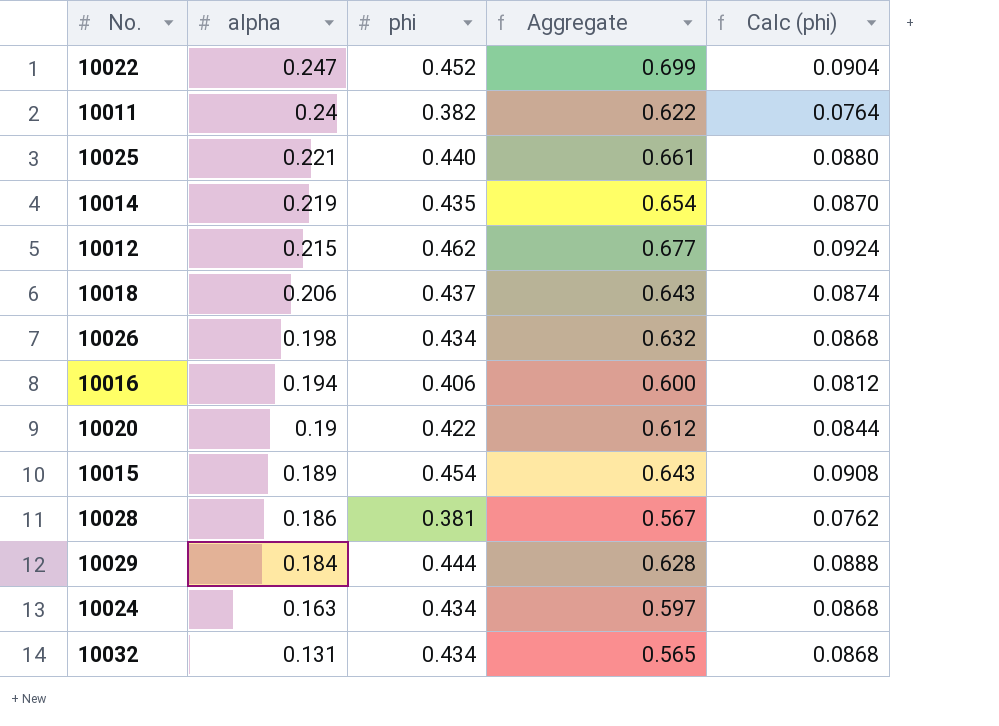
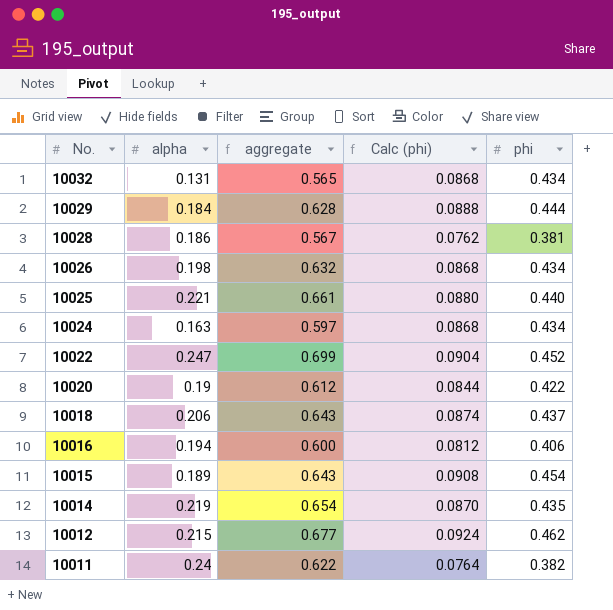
row order: alpha descending -> No. descending
column name: Aggregate -> aggregate
column phi | position: 3 -> 5

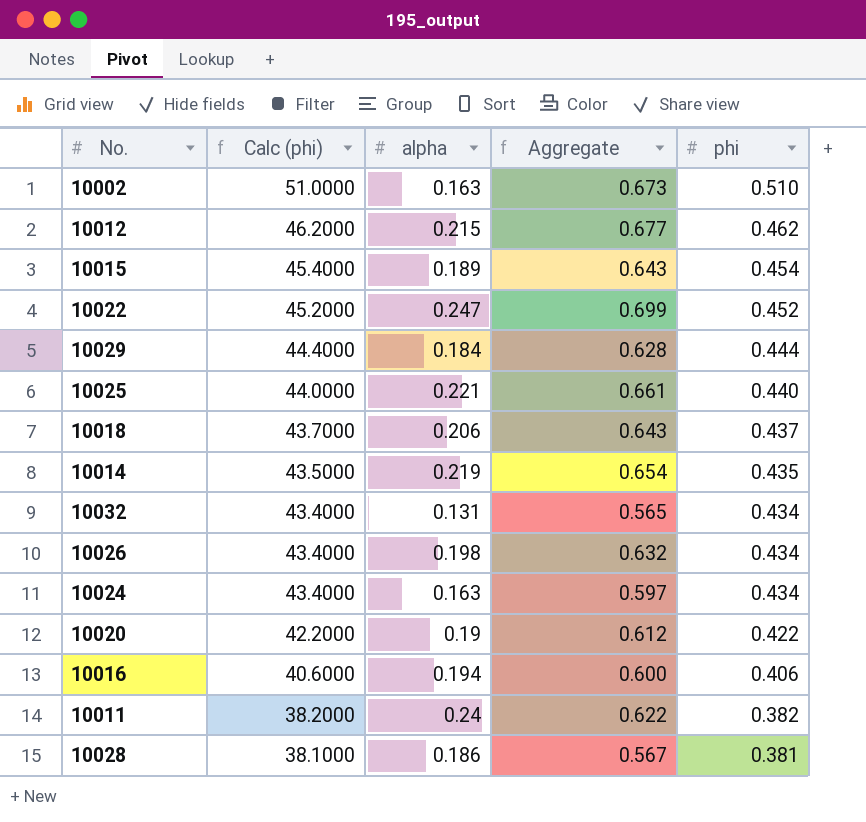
row order: No. descending -> Calc (phi) descending
column Calc (phi) | formula: [phi] * 0.2 -> [phi] * 100
column Calc (phi) | position: 4 -> 2
column name: aggregate -> Aggregate
row 10002: none -> 51.0000 | 0.163 | 0.673 | 0.510

